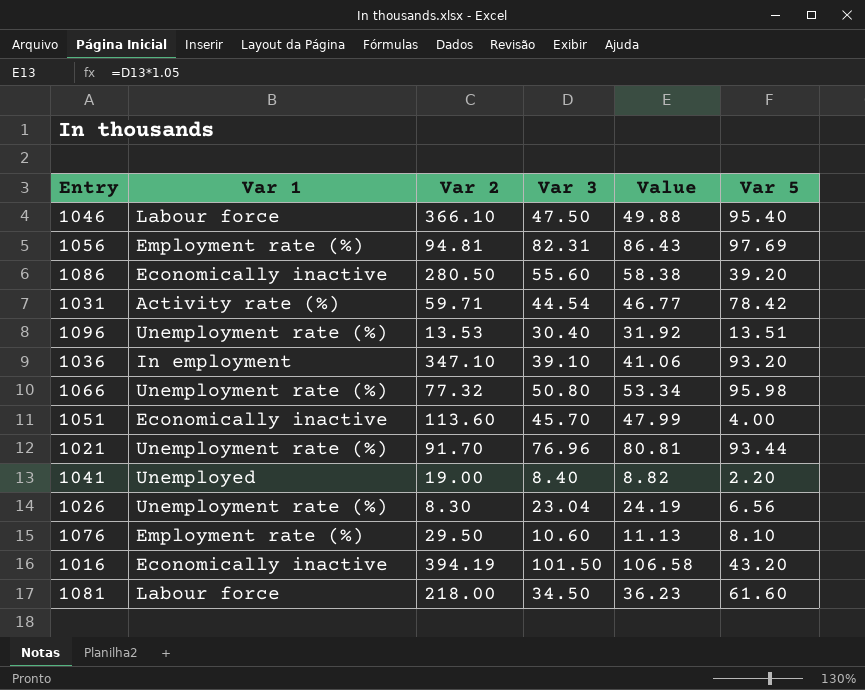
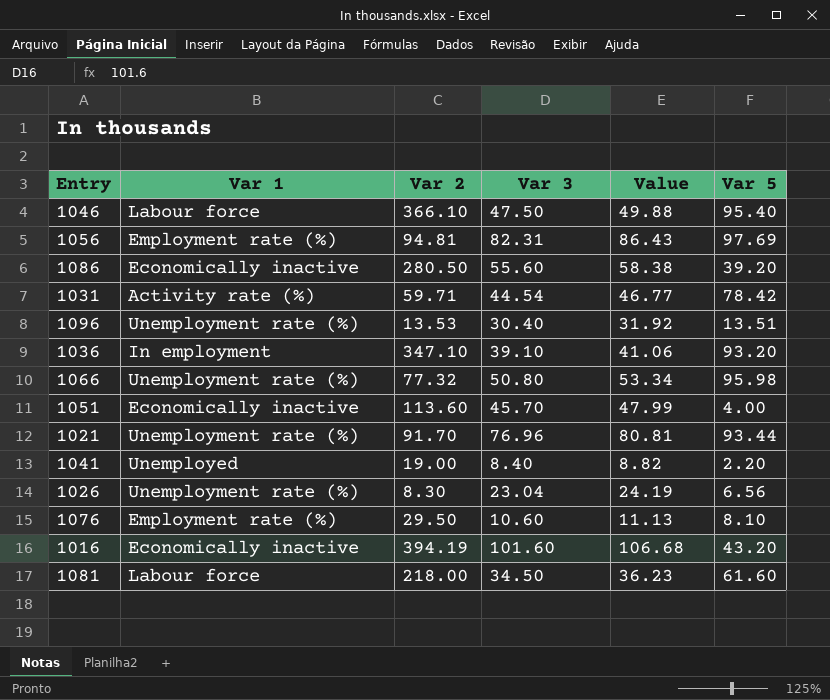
1016 | Var 3: 101.50 -> 101.60
1016 | Value: 106.58 -> 106.68

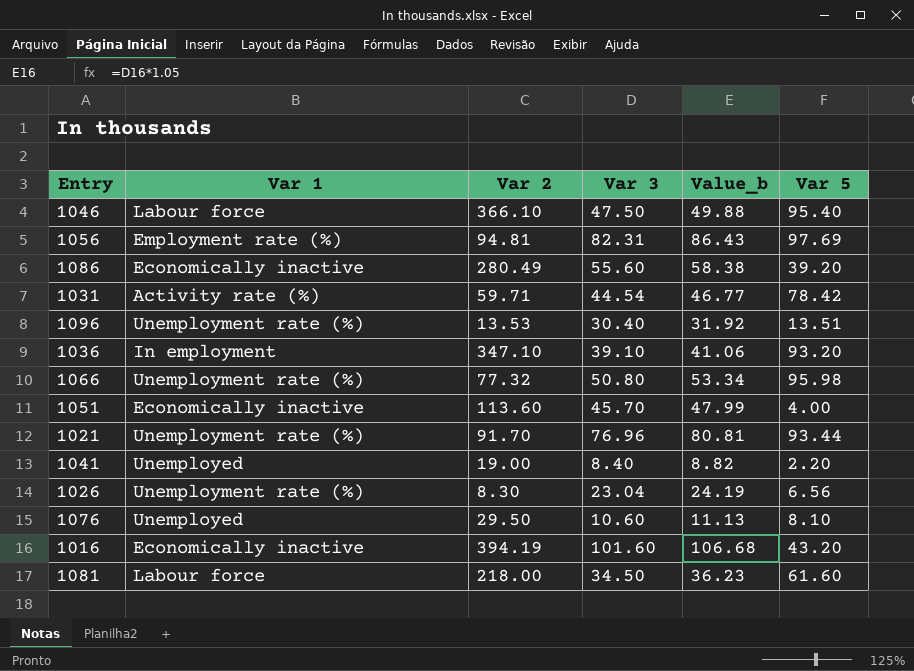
column name: Value -> Value_b
1086 | Var 2: 280.50 -> 280.49
1076 | Var 1: Employment rate (%) -> Unemployed

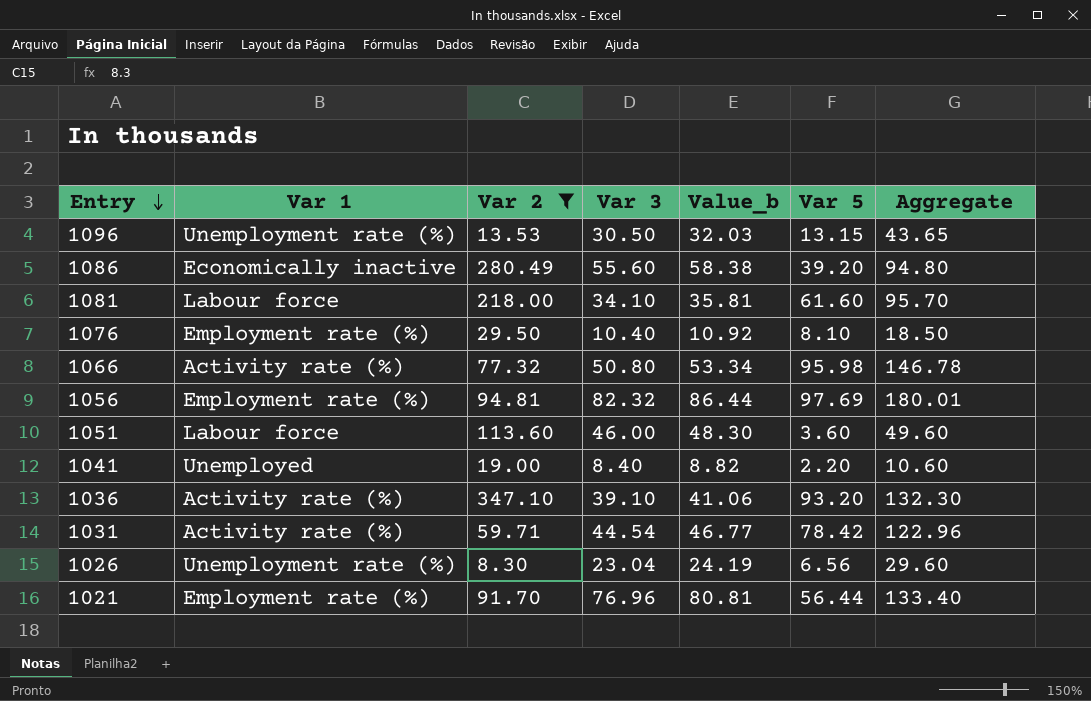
filter: none -> Var 2 <= 347.10
row order: none -> Entry descending
column Aggregate | formula: none -> [Var 3] + [Var 5]
1096 | Var 3: 30.40 -> 30.50
1096 | Value_b: 31.92 -> 32.03
1096 | Var 5: 13.51 -> 13.15
1081 | Var 3: 34.50 -> 34.10
1081 | Value_b: 36.23 -> 35.81
1076 | Var 1: Unemployed -> Employment rate (%)
1076 | Var 3: 10.60 -> 10.40
1076 | Value_b: 11.13 -> 10.92
1066 | Var 1: Unemployment rate (%) -> Activity rate (%)
1056 | Var 3: 82.31 -> 82.32
1056 | Value_b: 86.43 -> 86.44
1051 | Var 1: Economically inactive -> Labour force
1051 | Var 3: 45.70 -> 46.00
1051 | Value_b: 47.99 -> 48.30
1051 | Var 5: 4.00 -> 3.60
1036 | Var 1: In employment -> Activity rate (%)
1021 | Var 1: Unemployment rate (%) -> Employment rate (%)
1021 | Var 5: 93.44 -> 56.44

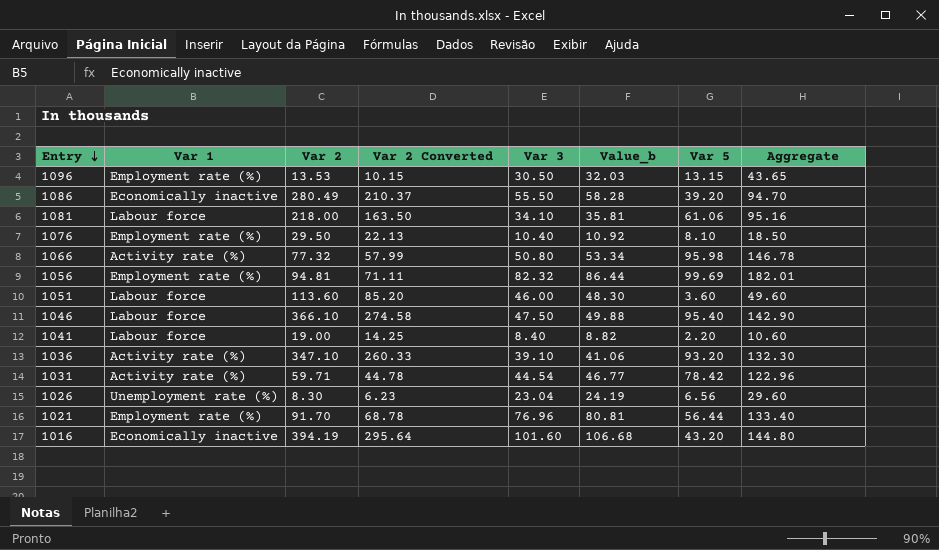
filter: Var 2 <= 347.10 -> none
column Var 2 Converted | formula: none -> [Var 2] * 0.75
1096 | Var 1: Unemployment rate (%) -> Employment rate (%)
1086 | Var 3: 55.60 -> 55.50
1086 | Value_b: 58.38 -> 58.28
1086 | Aggregate: 94.80 -> 94.70
1081 | Var 5: 61.60 -> 61.06
1081 | Aggregate: 95.70 -> 95.16
1056 | Var 5: 97.69 -> 99.69
1056 | Aggregate: 180.01 -> 182.01
1041 | Var 1: Unemployed -> Labour force

